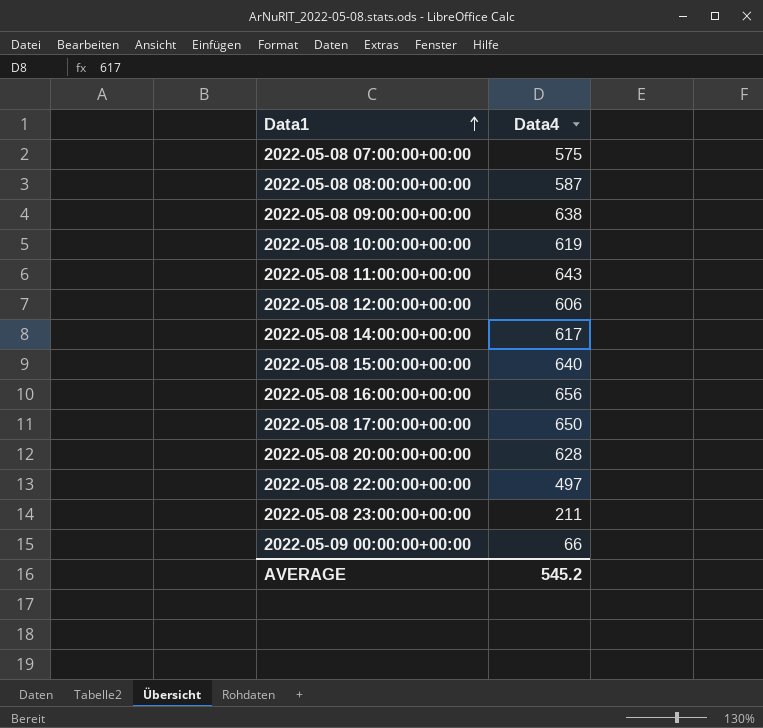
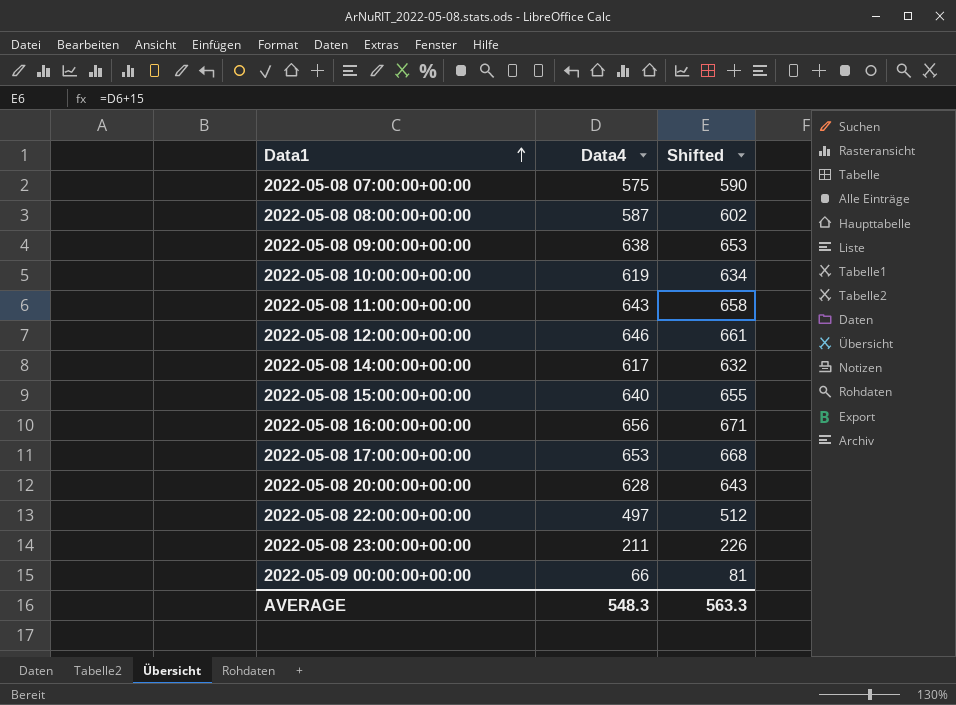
column Shifted | formula: none -> [Data4] + 15
2022-05-08 12:00:00+00:00 | Data4: 606 -> 646
2022-05-08 17:00:00+00:00 | Data4: 650 -> 653
AVERAGE | Data4: 545.2 -> 548.3

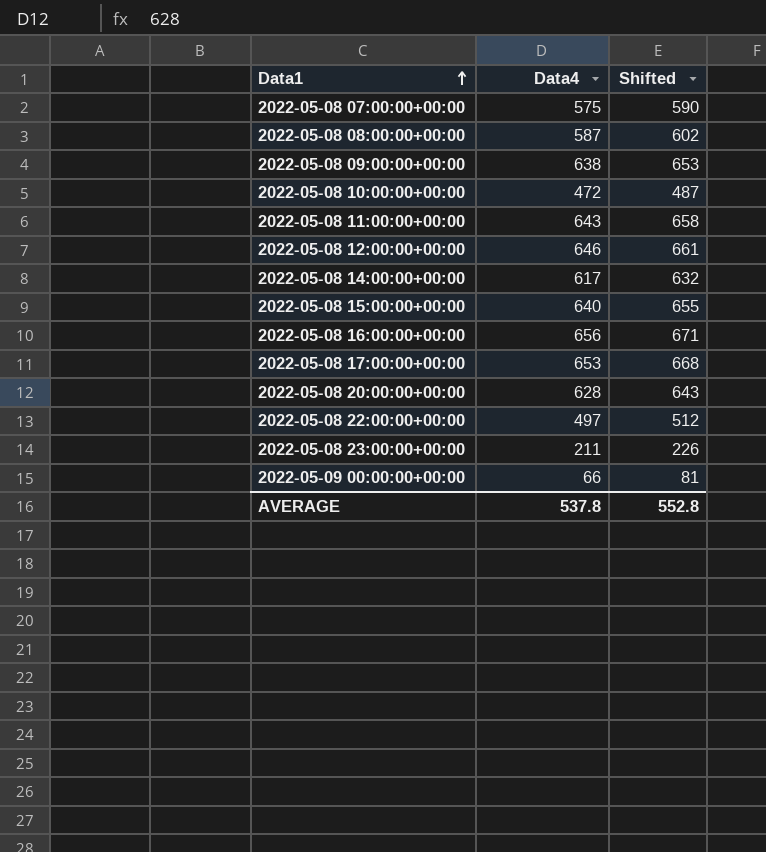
2022-05-08 10:00:00+00:00 | Data4: 619 -> 472
2022-05-08 10:00:00+00:00 | Shifted: 634 -> 487
AVERAGE | Data4: 548.3 -> 537.8
AVERAGE | Shifted: 563.3 -> 552.8

